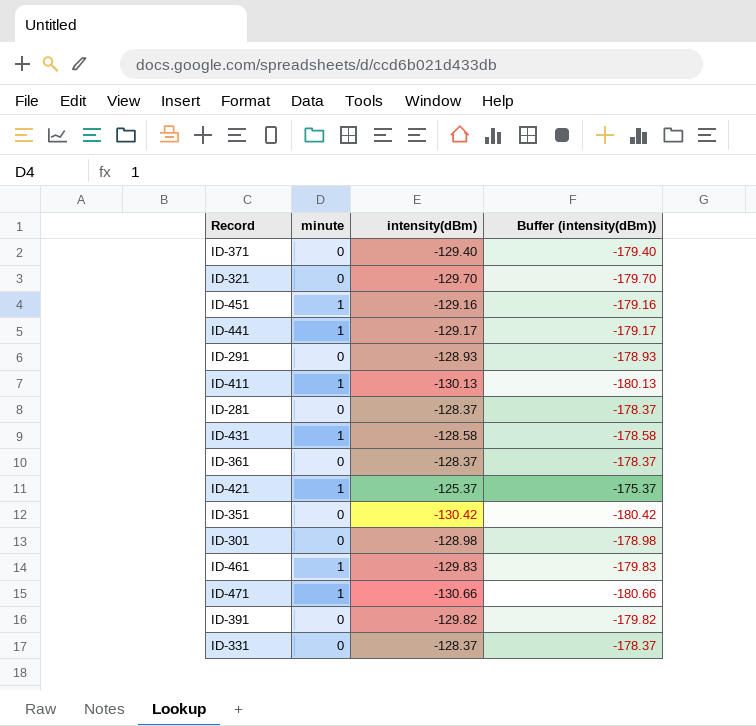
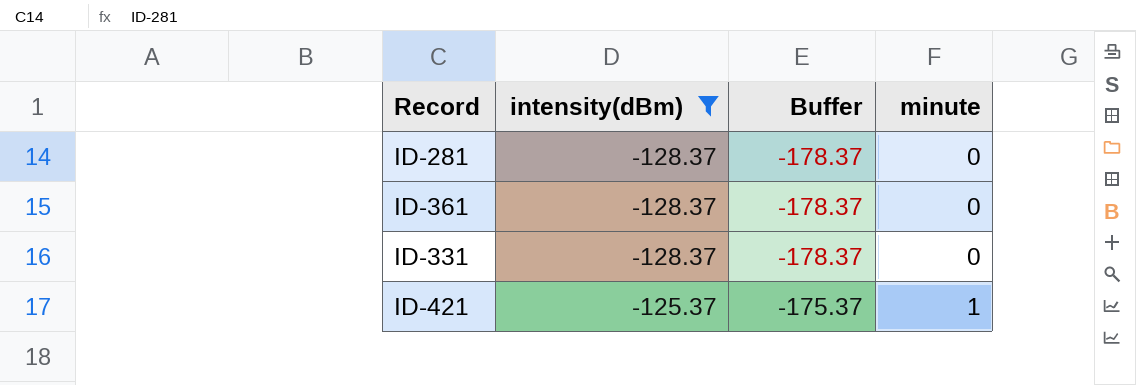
filter: none -> intensity(dBm) >= -128.37
row order: none -> intensity(dBm) ascending
column name: Buffer (intensity(dBm)) -> Buffer
column minute | position: 2 -> 4

